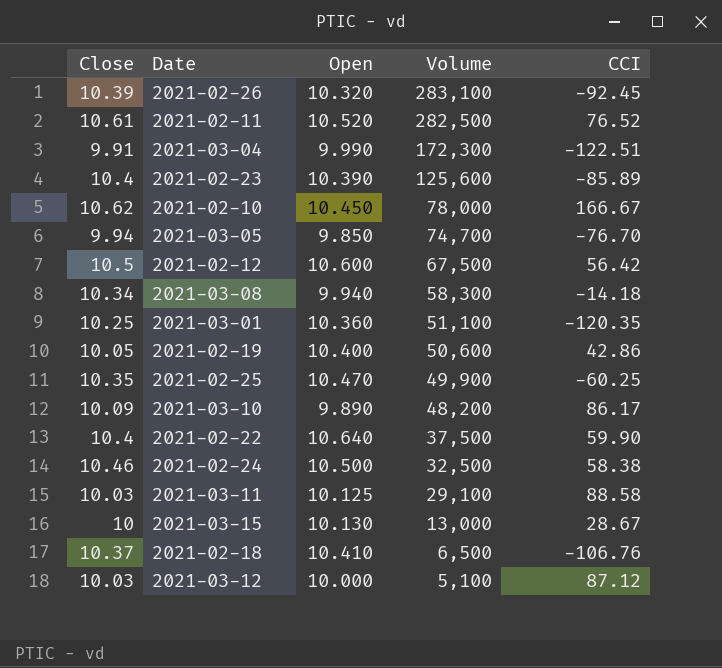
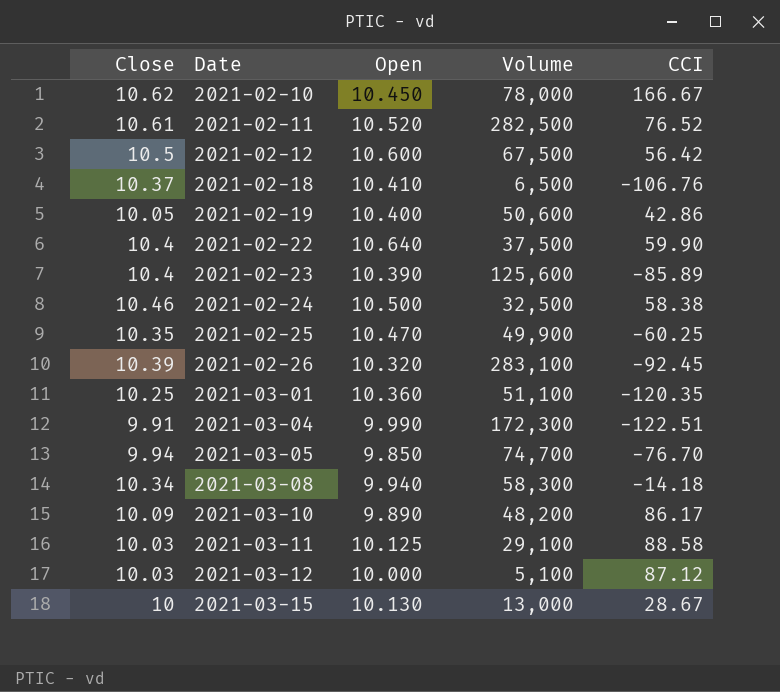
row order: Volume descending -> Date ascending

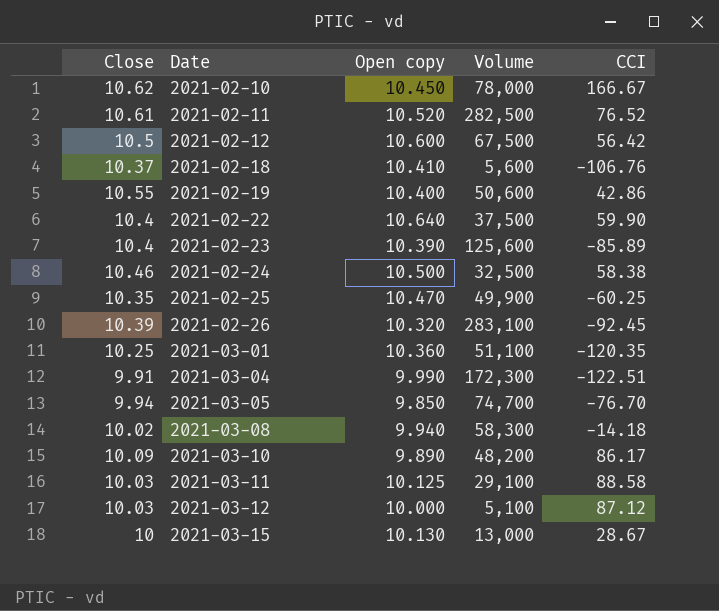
column name: Open -> Open copy
2021-02-18 | Volume: 6,500 -> 5,600
2021-02-19 | Close: 10.05 -> 10.55
2021-03-08 | Close: 10.34 -> 10.02

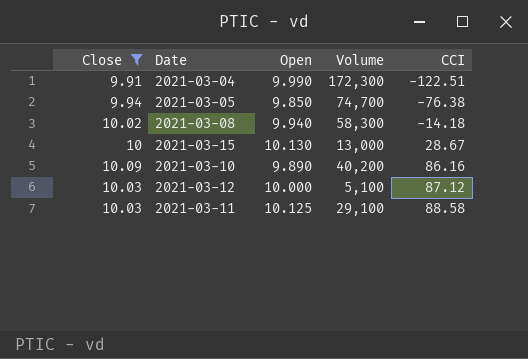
filter: none -> Close <= 10.09
row order: Date ascending -> CCI ascending
column name: Open copy -> Open
2021-03-05 | CCI: -76.70 -> -76.38
2021-03-10 | Volume: 48,200 -> 40,200
2021-03-10 | CCI: 86.17 -> 86.16

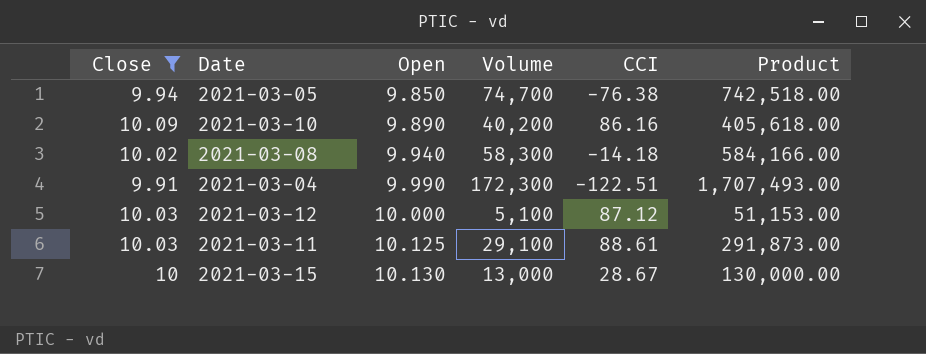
row order: CCI ascending -> Open ascending
column Product | formula: none -> [Close] * [Volume]
2021-03-11 | CCI: 88.58 -> 88.61

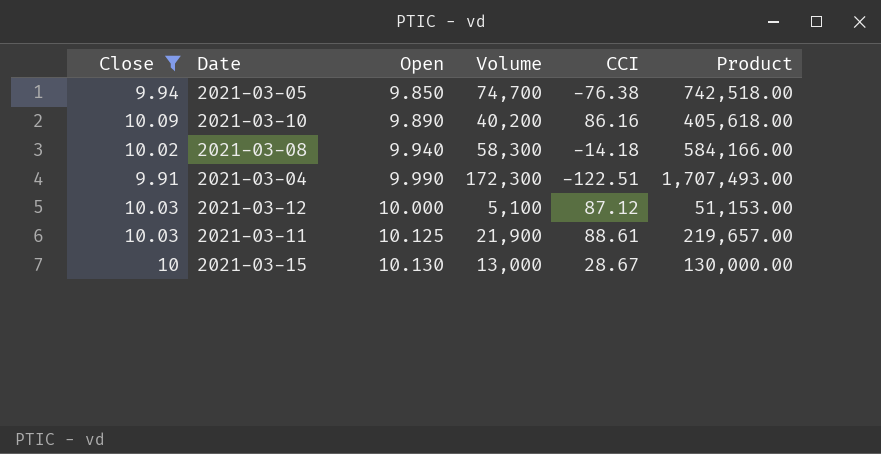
2021-03-11 | Volume: 29,100 -> 21,900
2021-03-11 | Product: 291,873.00 -> 219,657.00

